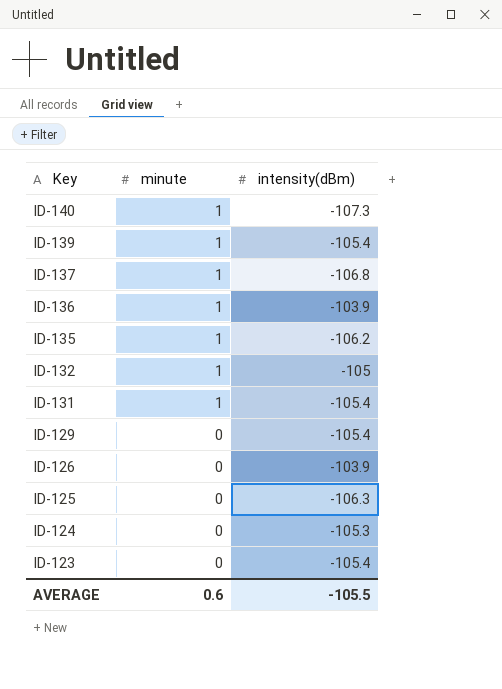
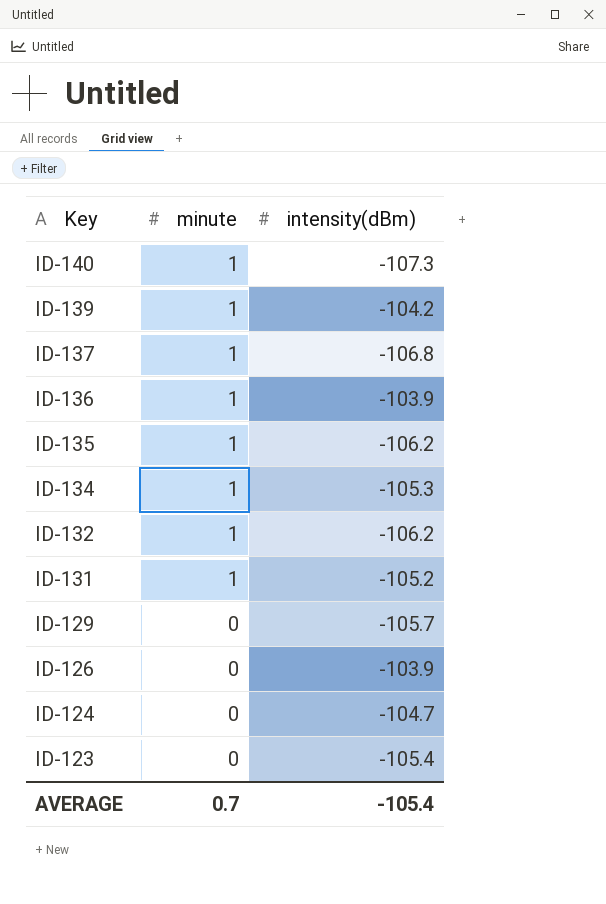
row ID-125: 0 | -106.3 -> none
ID-139 | intensity(dBm): -105.4 -> -104.2
row ID-134: none -> 1 | -105.3
ID-132 | intensity(dBm): -105 -> -106.2
ID-131 | intensity(dBm): -105.4 -> -105.2
ID-129 | intensity(dBm): -105.4 -> -105.7
ID-124 | intensity(dBm): -105.3 -> -104.7
AVERAGE | minute: 0.6 -> 0.7
AVERAGE | intensity(dBm): -105.5 -> -105.4

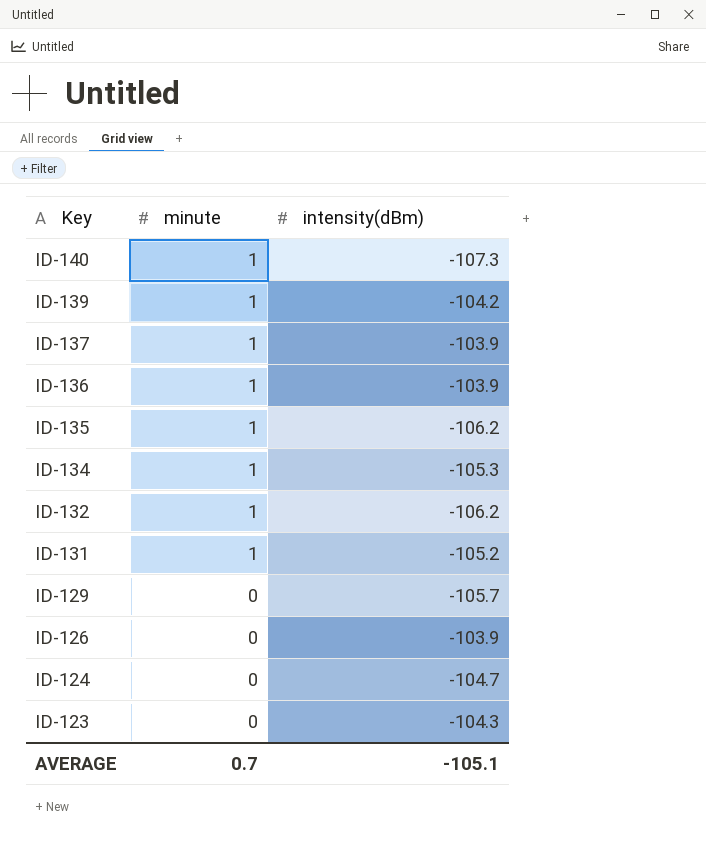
ID-137 | intensity(dBm): -106.8 -> -103.9
ID-123 | intensity(dBm): -105.4 -> -104.3
AVERAGE | intensity(dBm): -105.4 -> -105.1

